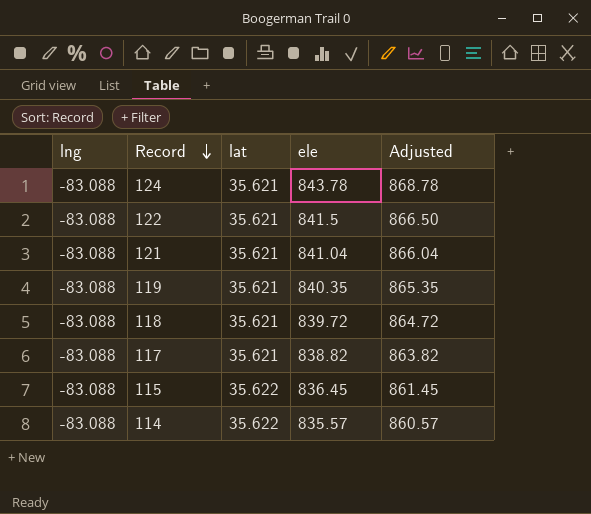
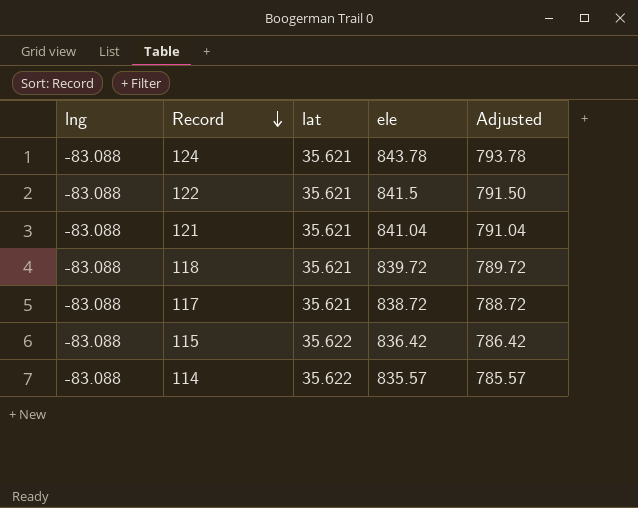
column Adjusted | formula: [ele] + 25 -> [ele] - 50
row 119: -83.088 | 35.621 | 840.35 | 865.35 -> none
117 | ele: 838.82 -> 838.72
115 | ele: 836.45 -> 836.42

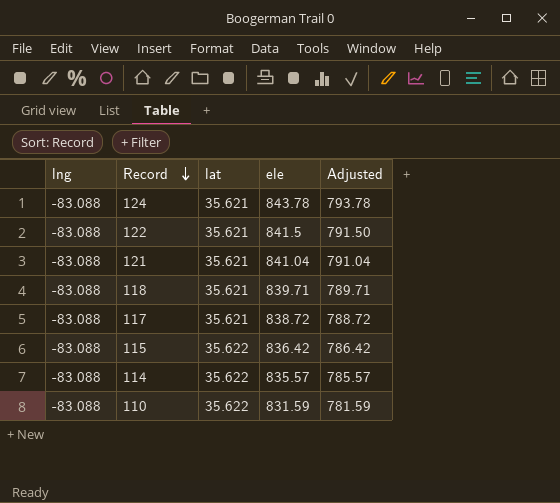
118 | ele: 839.72 -> 839.71
118 | Adjusted: 789.72 -> 789.71
row 110: none -> -83.088 | 35.622 | 831.59 | 781.59

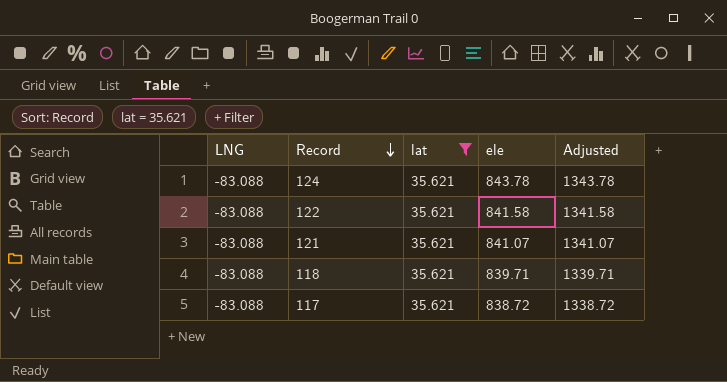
filter: none -> lat = 35.621
column name: lng -> LNG
column Adjusted | formula: [ele] - 50 -> [ele] + 500
122 | ele: 841.5 -> 841.58
121 | ele: 841.04 -> 841.07

